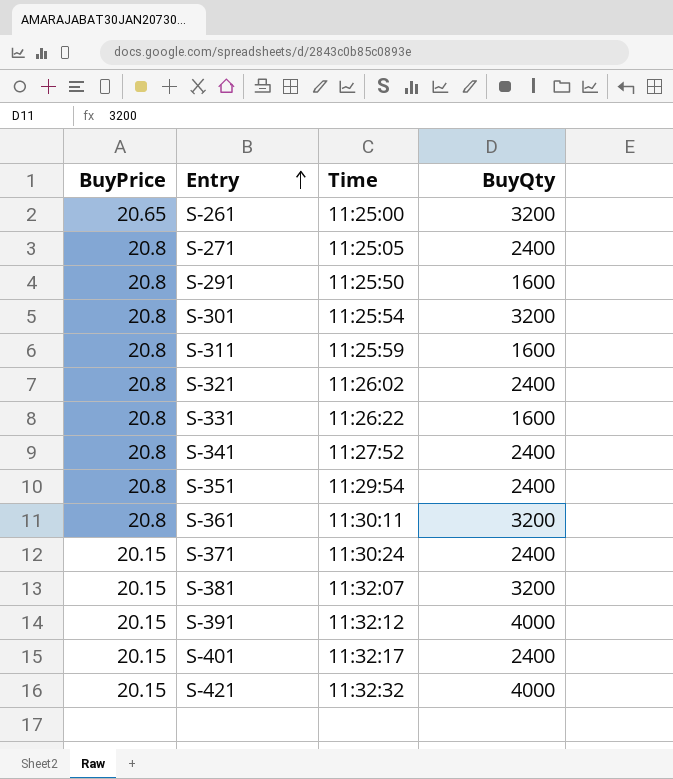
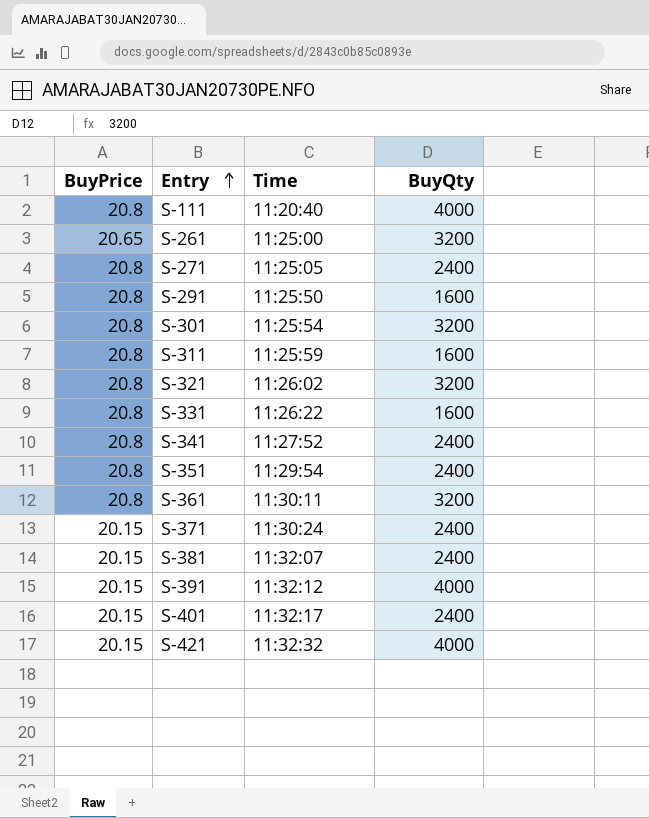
row S-111: none -> 20.8 | 11:20:40 | 4000
S-321 | BuyQty: 2400 -> 3200
S-381 | BuyQty: 3200 -> 2400

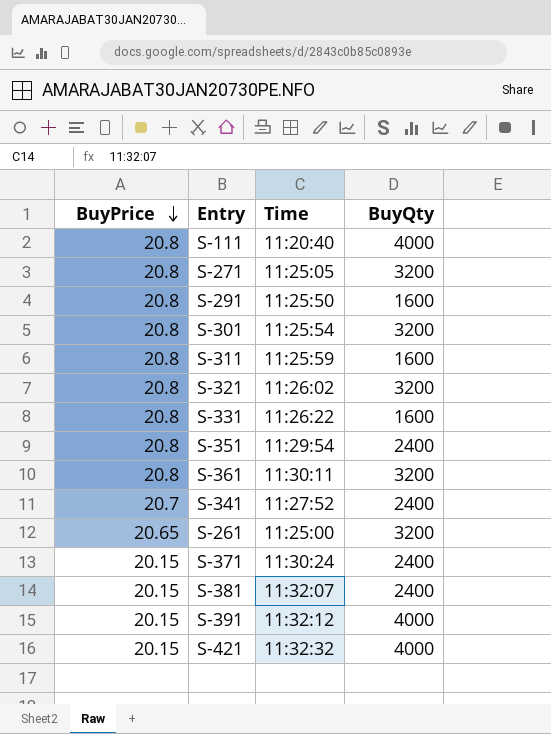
row order: Entry ascending -> BuyPrice descending
row S-401: 20.15 | 11:32:17 | 2400 -> none
S-271 | BuyQty: 2400 -> 3200
S-341 | BuyPrice: 20.8 -> 20.7

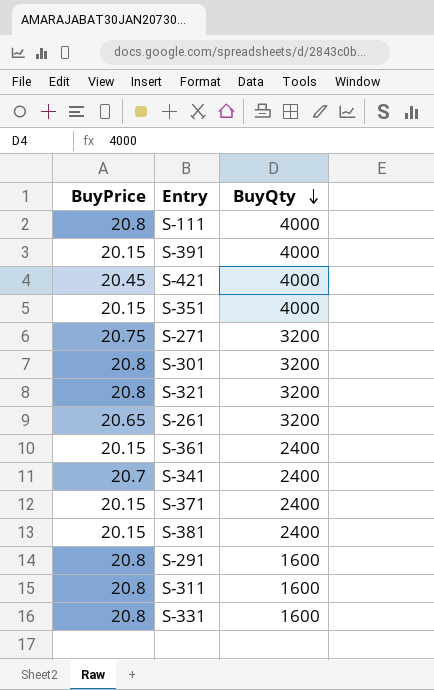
row order: BuyPrice descending -> BuyQty descending
column Time | position: 3 -> none
S-421 | BuyPrice: 20.15 -> 20.45
S-351 | BuyPrice: 20.8 -> 20.15
S-351 | BuyQty: 2400 -> 4000
S-271 | BuyPrice: 20.8 -> 20.75
S-361 | BuyPrice: 20.8 -> 20.15
S-361 | BuyQty: 3200 -> 2400

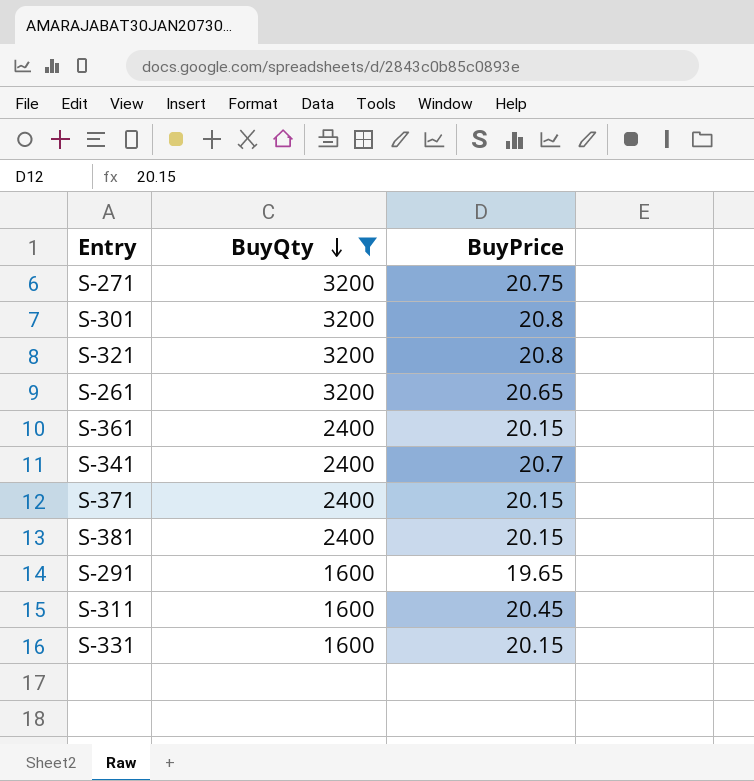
filter: none -> BuyQty != 4000
column BuyPrice | position: 1 -> 3
S-291 | BuyPrice: 20.8 -> 19.65
S-311 | BuyPrice: 20.8 -> 20.45
S-331 | BuyPrice: 20.8 -> 20.15

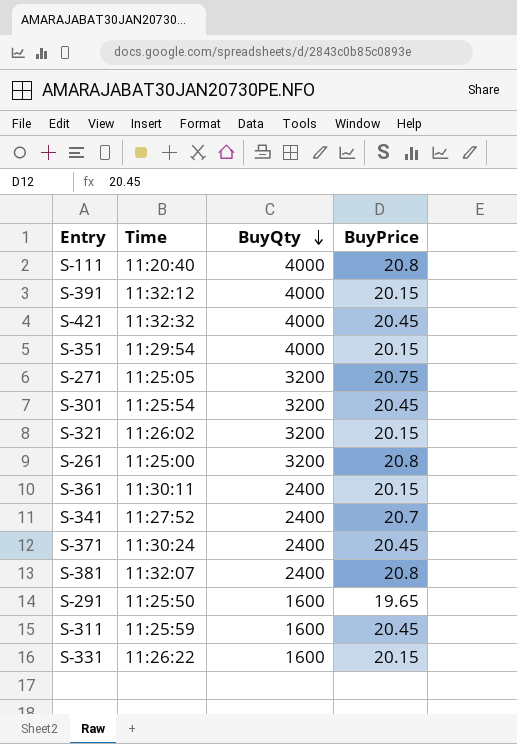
filter: BuyQty != 4000 -> none
column Time | position: none -> 2
S-301 | BuyPrice: 20.8 -> 20.45
S-321 | BuyPrice: 20.8 -> 20.15
S-261 | BuyPrice: 20.65 -> 20.8
S-371 | BuyPrice: 20.15 -> 20.45
S-381 | BuyPrice: 20.15 -> 20.8

